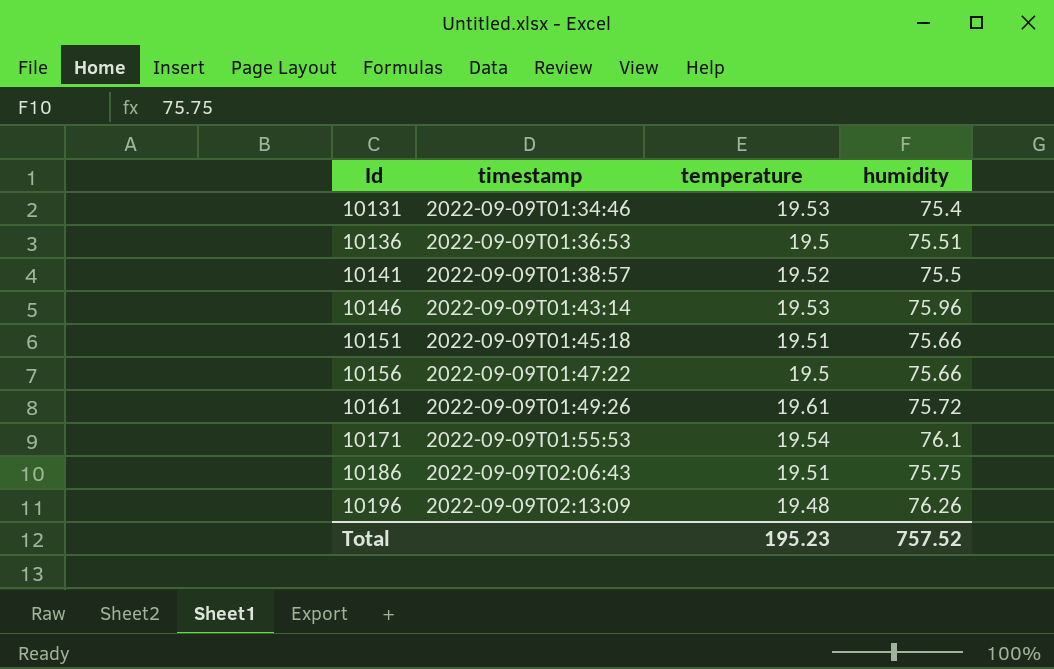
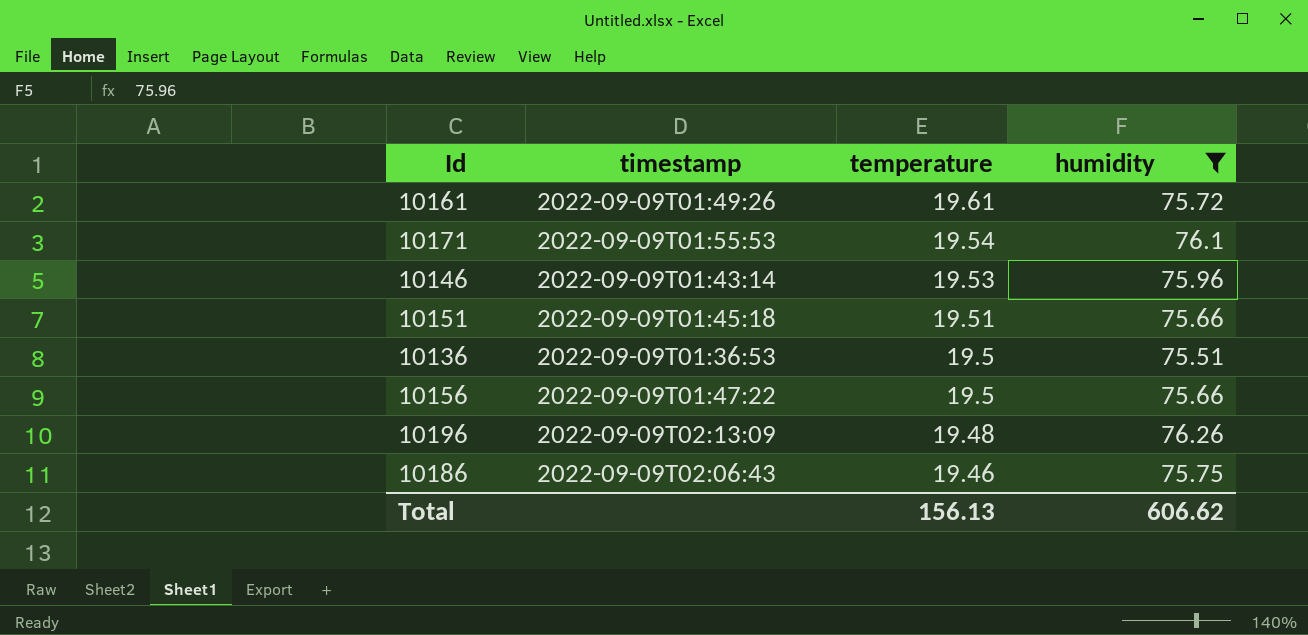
filter: none -> humidity >= 75.51
row order: Id ascending -> temperature descending
10186 | temperature: 19.51 -> 19.46
Total | temperature: 195.23 -> 156.13
Total | humidity: 757.52 -> 606.62

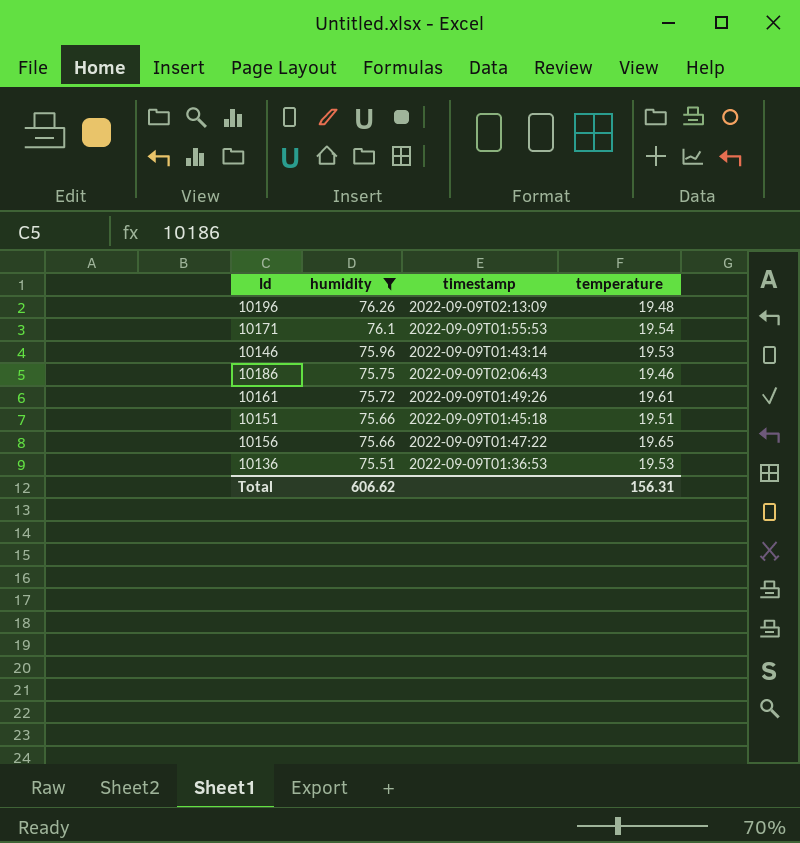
row order: temperature descending -> humidity descending
column humidity | position: 4 -> 2
10156 | temperature: 19.5 -> 19.65
10136 | temperature: 19.5 -> 19.53
Total | temperature: 156.13 -> 156.31

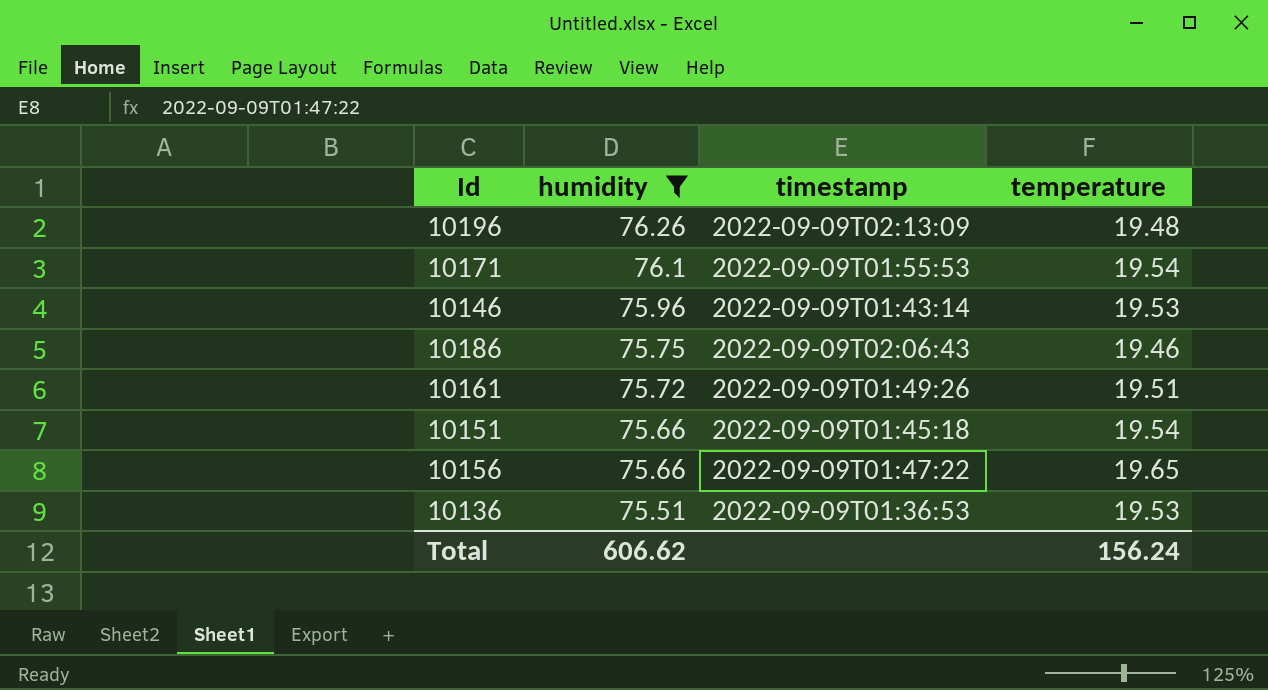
10161 | temperature: 19.61 -> 19.51
10151 | temperature: 19.51 -> 19.54
Total | temperature: 156.31 -> 156.24

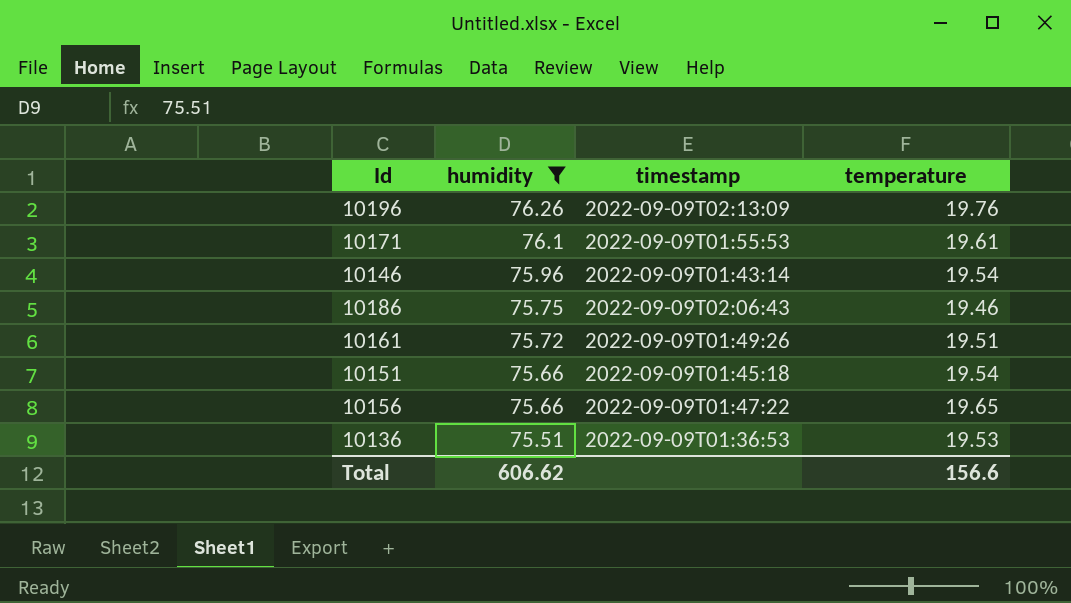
10196 | temperature: 19.48 -> 19.76
10171 | temperature: 19.54 -> 19.61
10146 | temperature: 19.53 -> 19.54
Total | temperature: 156.24 -> 156.6

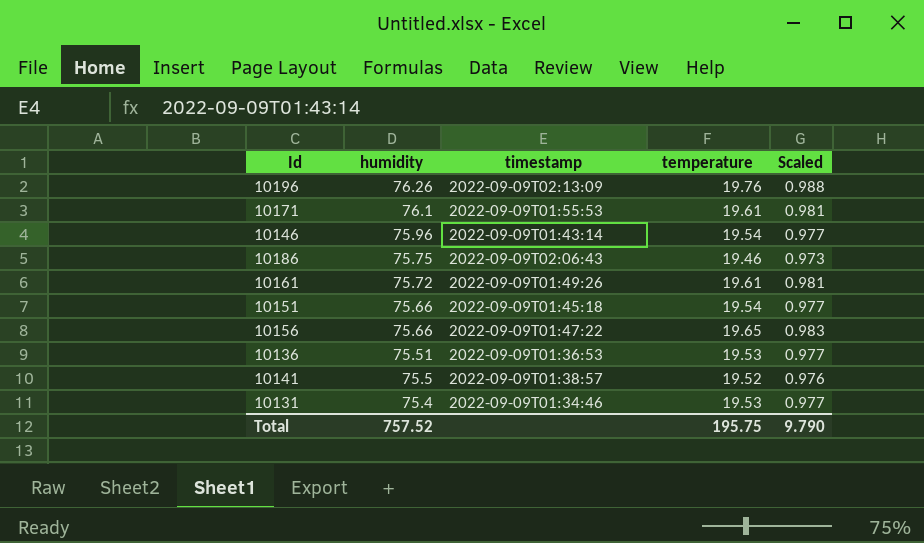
filter: humidity >= 75.51 -> none
column Scaled | formula: none -> [temperature] * 0.05
10161 | temperature: 19.51 -> 19.61
Total | humidity: 606.62 -> 757.52
Total | temperature: 156.6 -> 195.75

